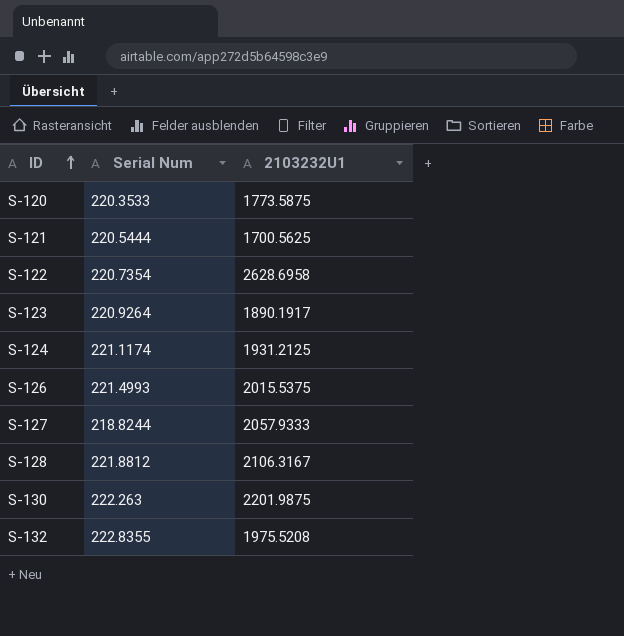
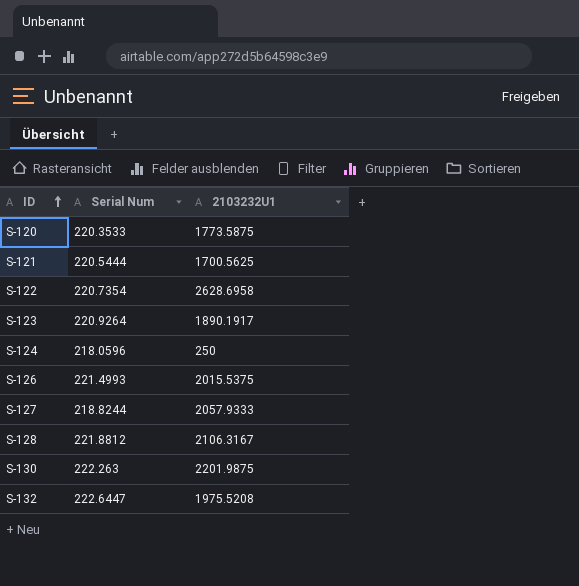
S-124 | Serial Num: 221.1174 -> 218.0596
S-124 | 2103232U1: 1931.2125 -> 250
S-132 | Serial Num: 222.8355 -> 222.6447

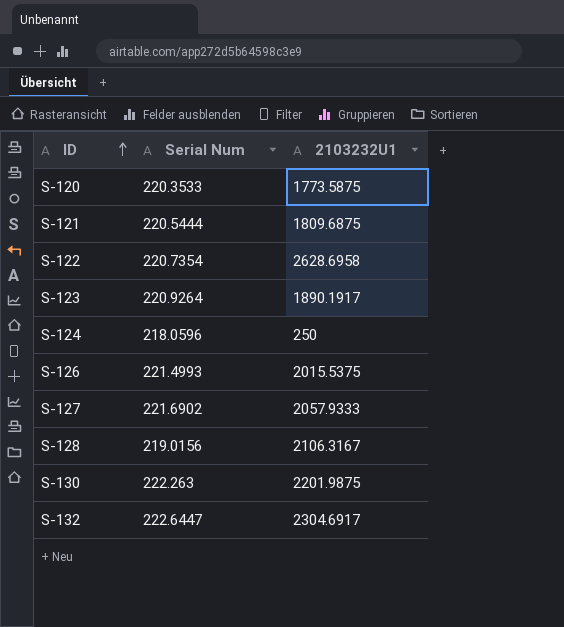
S-121 | 2103232U1: 1700.5625 -> 1809.6875
S-127 | Serial Num: 218.8244 -> 221.6902
S-128 | Serial Num: 221.8812 -> 219.0156
S-132 | 2103232U1: 1975.5208 -> 2304.6917

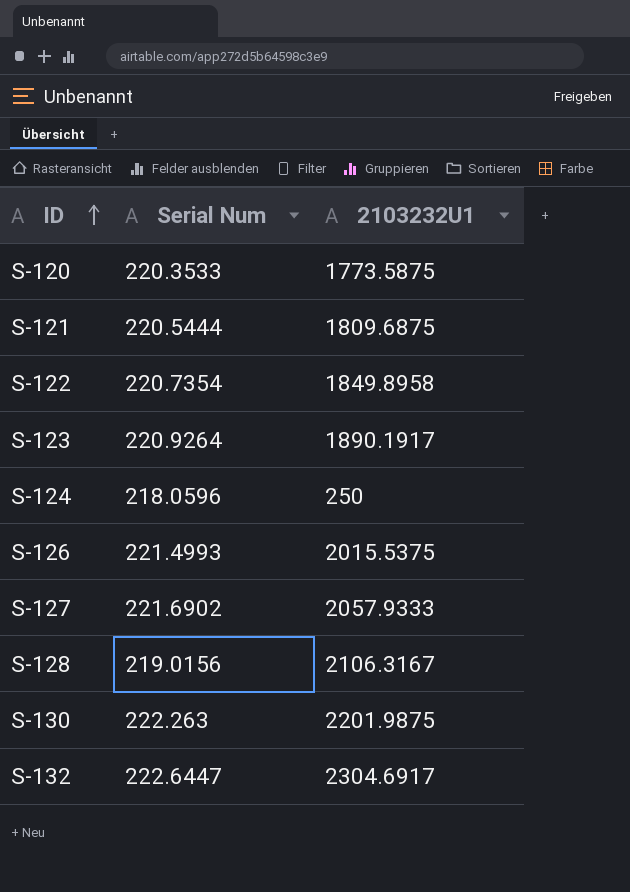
S-122 | 2103232U1: 2628.6958 -> 1849.8958

